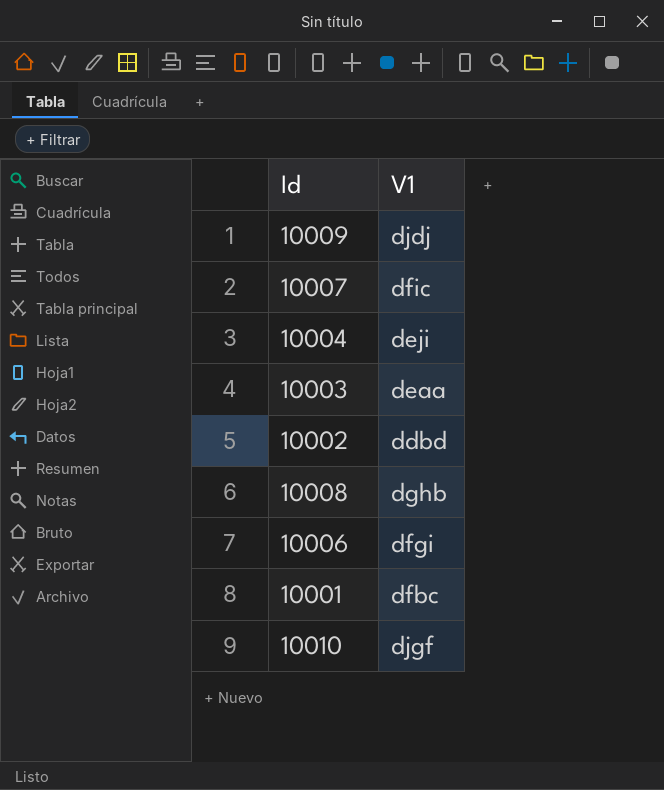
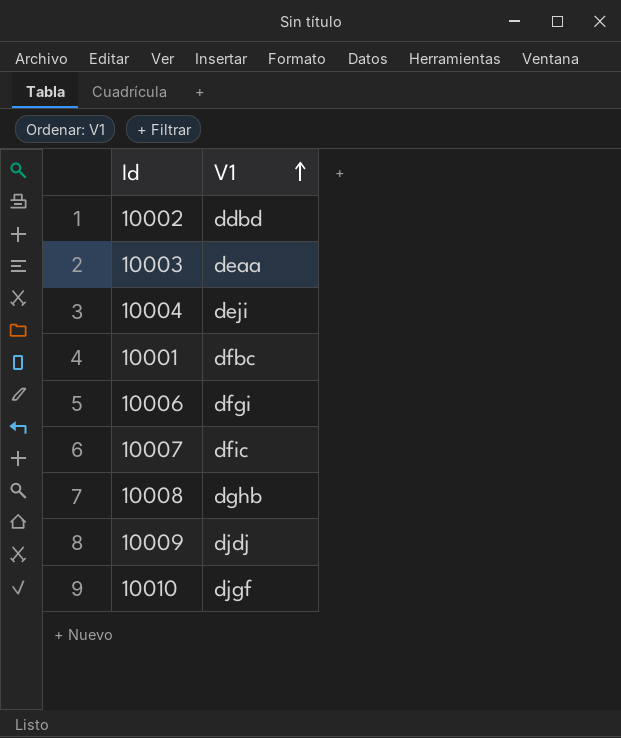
row order: none -> V1 ascending

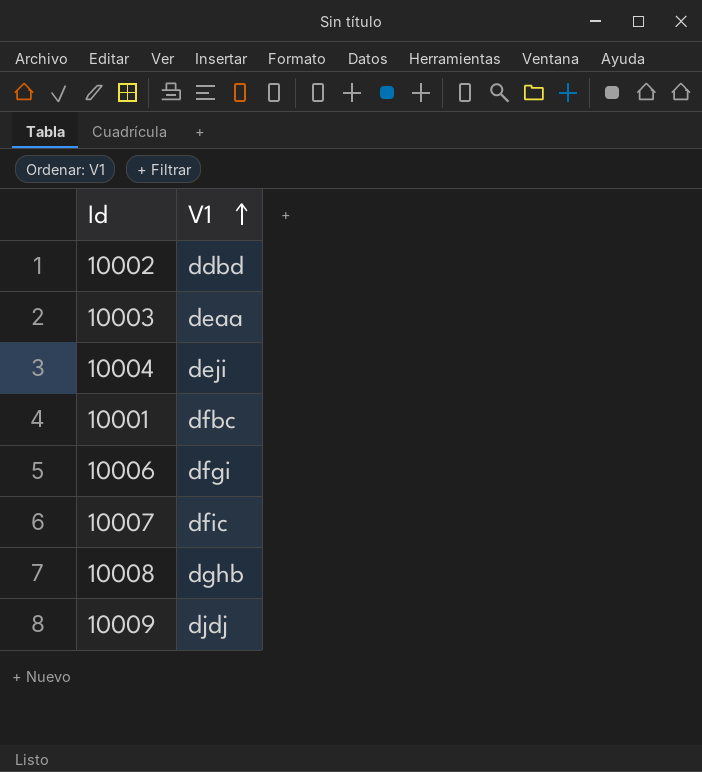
row 10010: djgf -> none

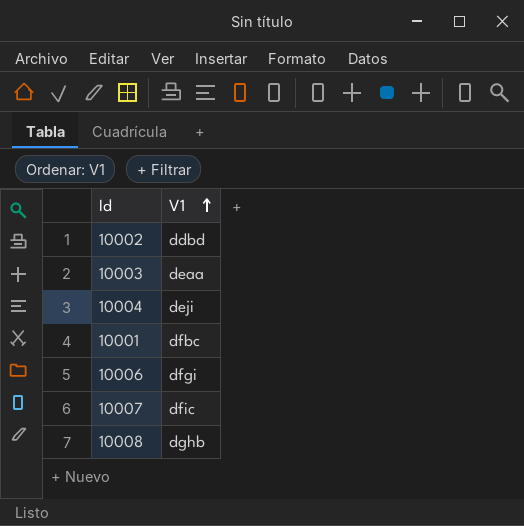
row 10009: djdj -> none

